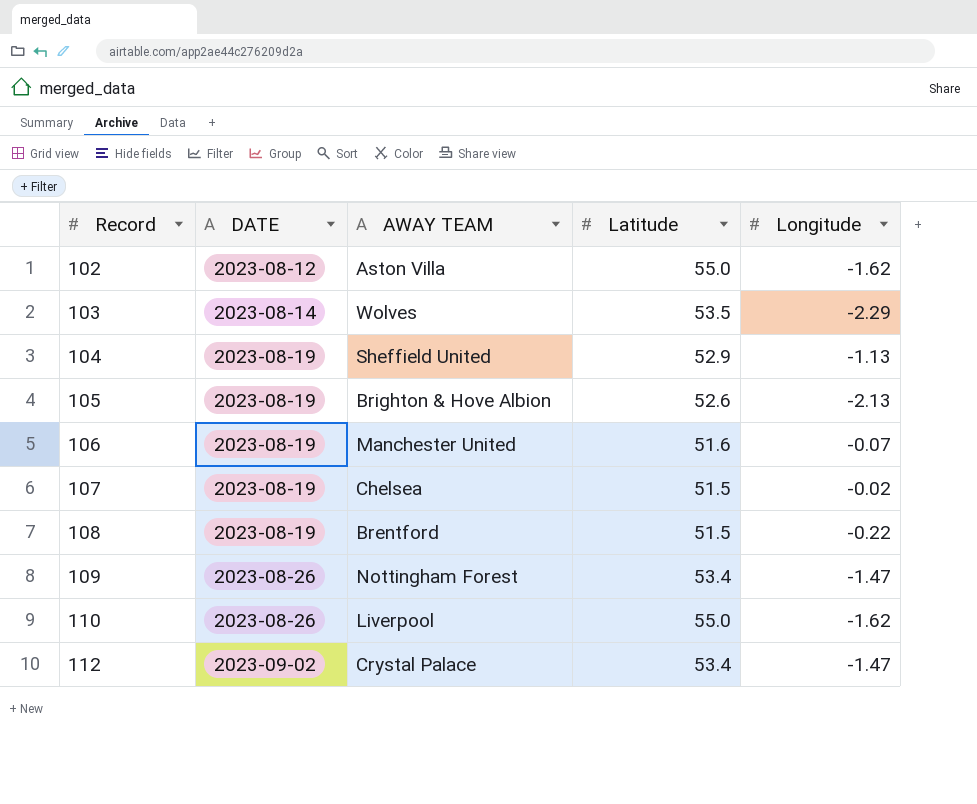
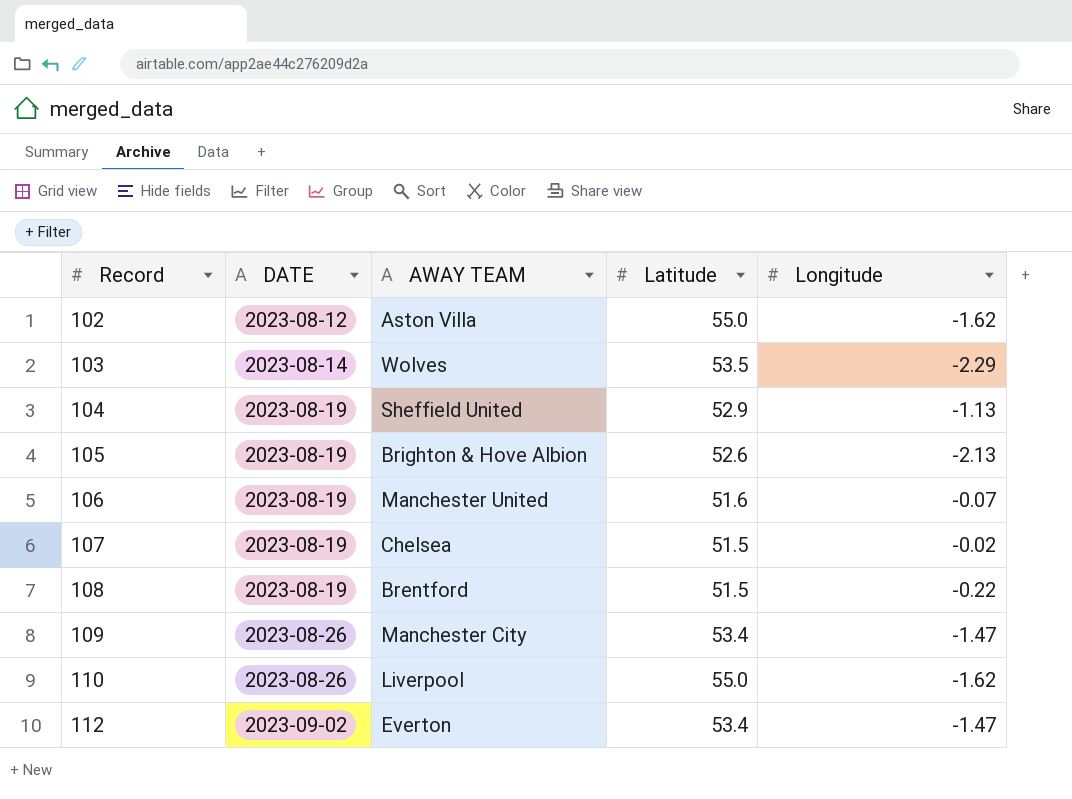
109 | AWAY TEAM: Nottingham Forest -> Manchester City
112 | AWAY TEAM: Crystal Palace -> Everton

